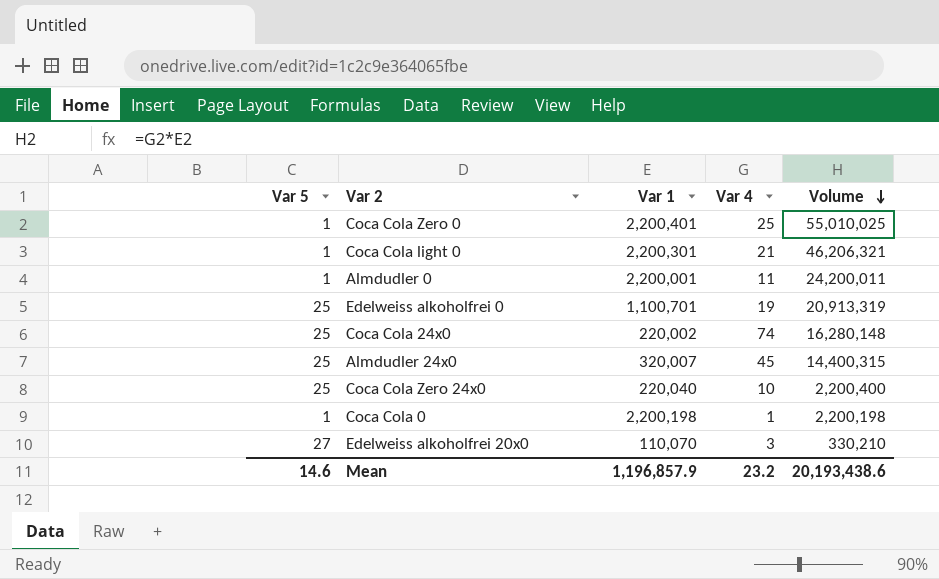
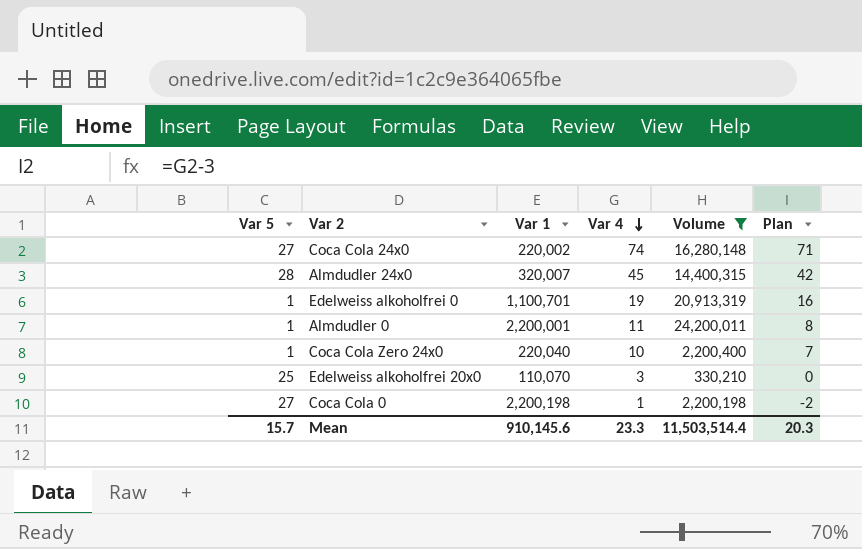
filter: none -> Volume <= 24,200,011
row order: Volume descending -> Var 4 descending
column Plan | formula: none -> [Var 4] - 3
Coca Cola 24x0 | Var 5: 25 -> 27
Almdudler 24x0 | Var 5: 25 -> 28
Edelweiss alkoholfrei 0 | Var 5: 25 -> 1
Coca Cola Zero 24x0 | Var 5: 25 -> 1
Edelweiss alkoholfrei 20x0 | Var 5: 27 -> 25
Coca Cola 0 | Var 5: 1 -> 27
Mean | Var 5: 14.6 -> 15.7
Mean | Var 1: 1,196,857.9 -> 910,145.6
Mean | Var 4: 23.2 -> 23.3
Mean | Volume: 20,193,438.6 -> 11,503,514.4

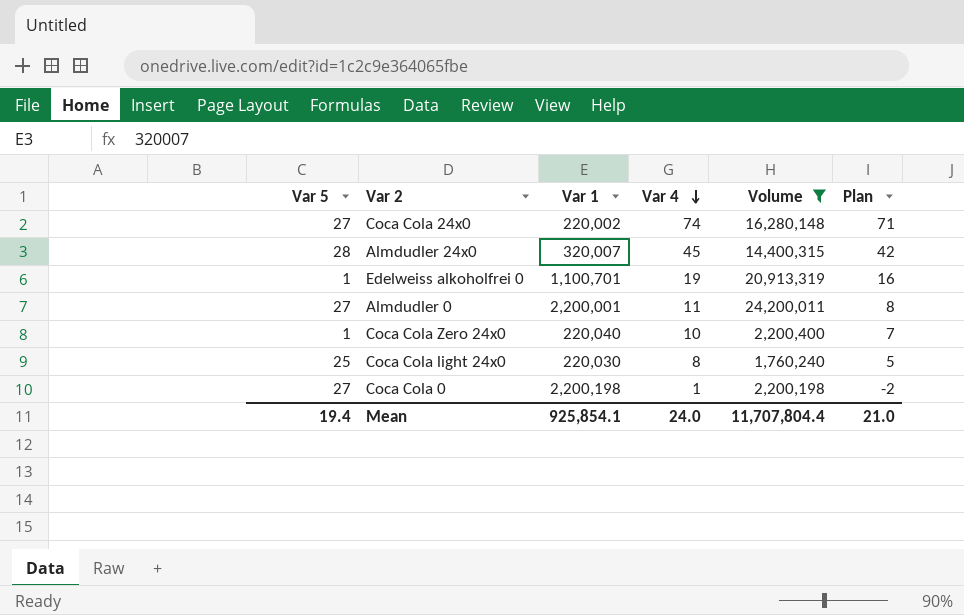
row Edelweiss alkoholfrei 20x0: 25 | 110,070 | 3 | 330,210 | 0 -> none
Almdudler 0 | Var 5: 1 -> 27
row Coca Cola light 24x0: none -> 25 | 220,030 | 8 | 1,760,240 | 5
Mean | Var 5: 15.7 -> 19.4
Mean | Var 1: 910,145.6 -> 925,854.1
Mean | Var 4: 23.3 -> 24.0
Mean | Volume: 11,503,514.4 -> 11,707,804.4
Mean | Plan: 20.3 -> 21.0

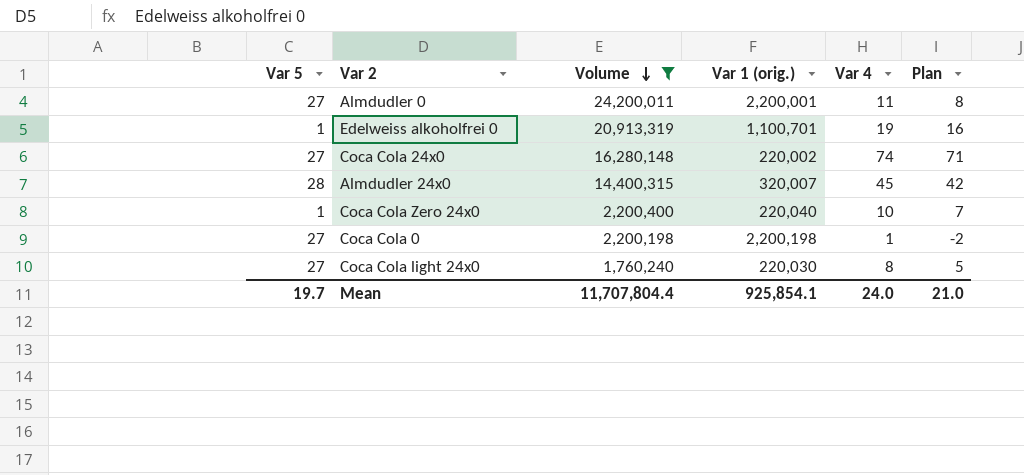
row order: Var 4 descending -> Volume descending
column Volume | position: 5 -> 3
column name: Var 1 -> Var 1 (orig.)
Coca Cola light 24x0 | Var 5: 25 -> 27
Mean | Var 5: 19.4 -> 19.7

